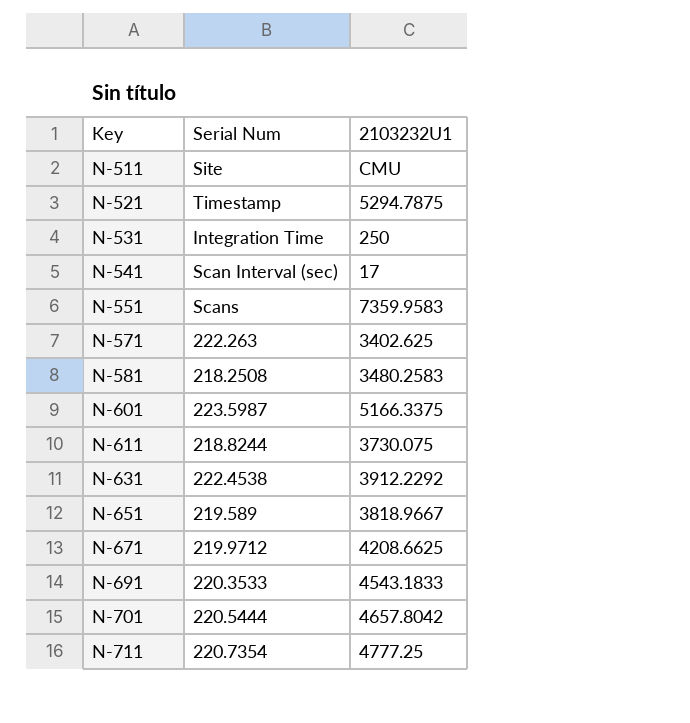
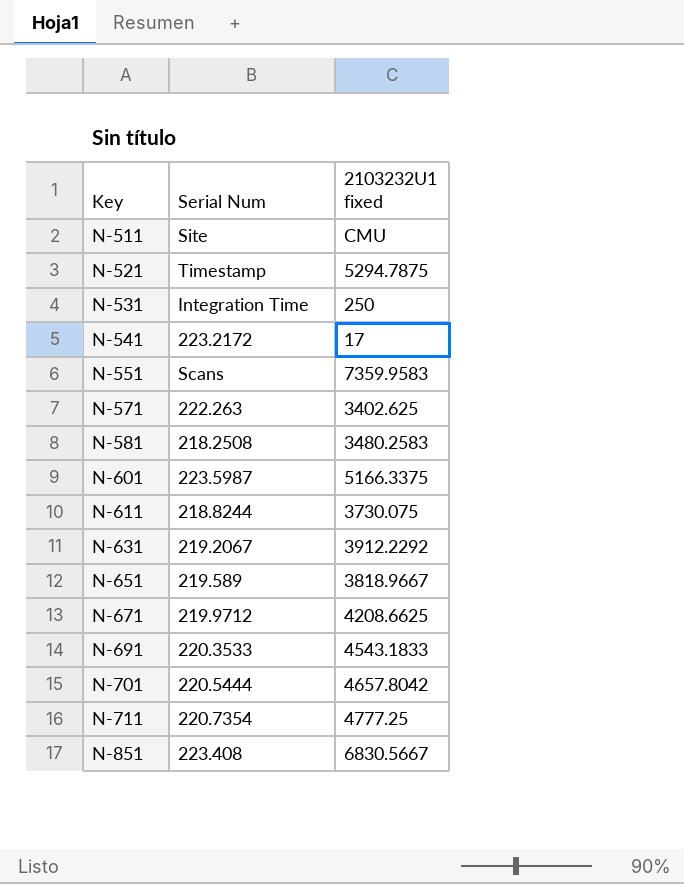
column name: 2103232U1 -> 2103232U1 fixed
N-541 | Serial Num: Scan Interval (sec) -> 223.2172
N-631 | Serial Num: 222.4538 -> 219.2067
row N-851: none -> 223.408 | 6830.5667

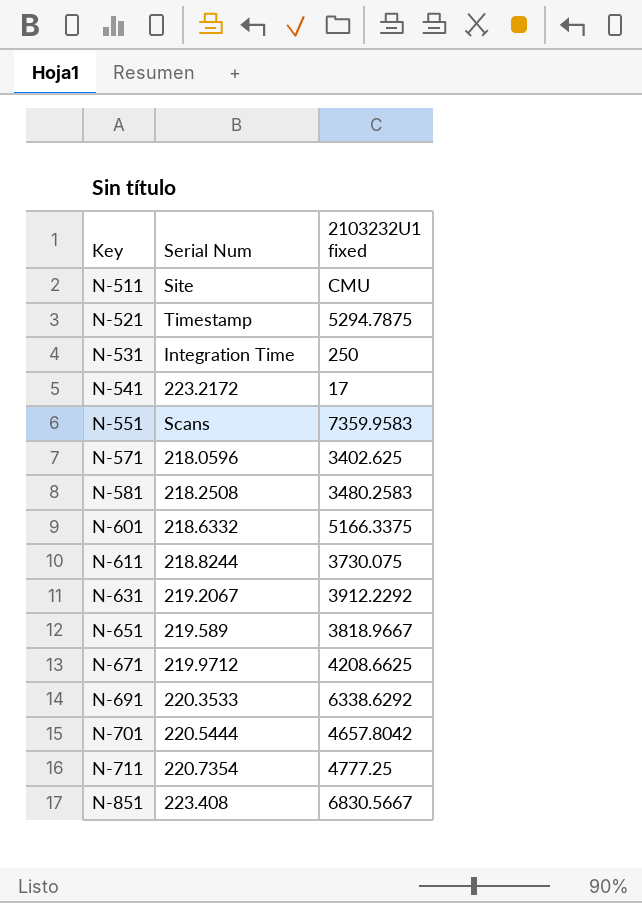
N-571 | Serial Num: 222.263 -> 218.0596
N-601 | Serial Num: 223.5987 -> 218.6332
N-691 | 2103232U1 fixed: 4543.1833 -> 6338.6292

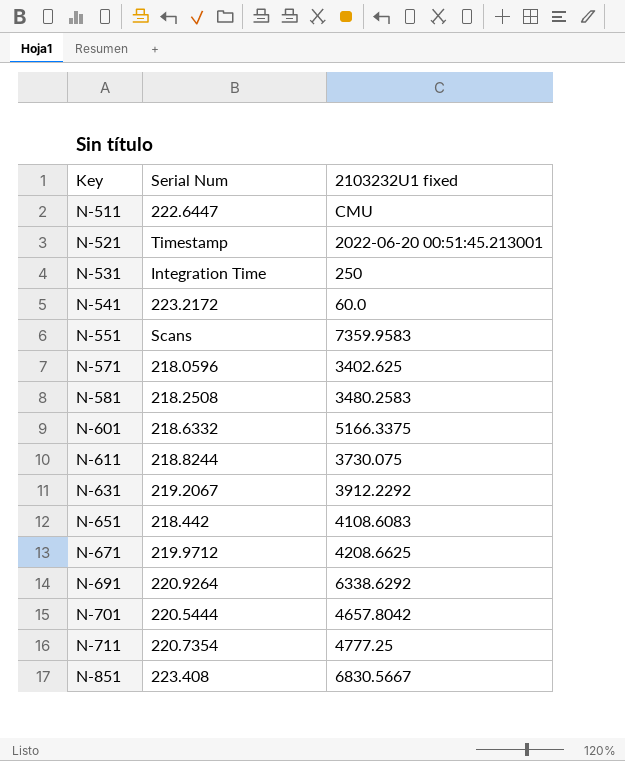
N-511 | Serial Num: Site -> 222.6447
N-521 | 2103232U1 fixed: 5294.7875 -> 2022-06-20 00:51:45.213001
N-541 | 2103232U1 fixed: 17 -> 60.0
N-651 | Serial Num: 219.589 -> 218.442
N-651 | 2103232U1 fixed: 3818.9667 -> 4108.6083
N-691 | Serial Num: 220.3533 -> 220.9264

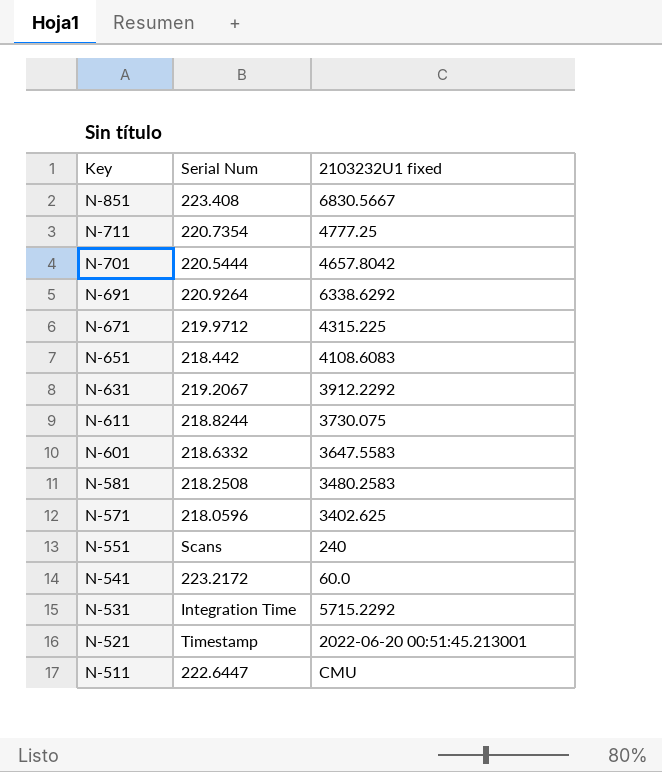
row order: Key ascending -> Key descending
N-671 | 2103232U1 fixed: 4208.6625 -> 4315.225
N-601 | 2103232U1 fixed: 5166.3375 -> 3647.5583
N-551 | 2103232U1 fixed: 7359.9583 -> 240
N-531 | 2103232U1 fixed: 250 -> 5715.2292

